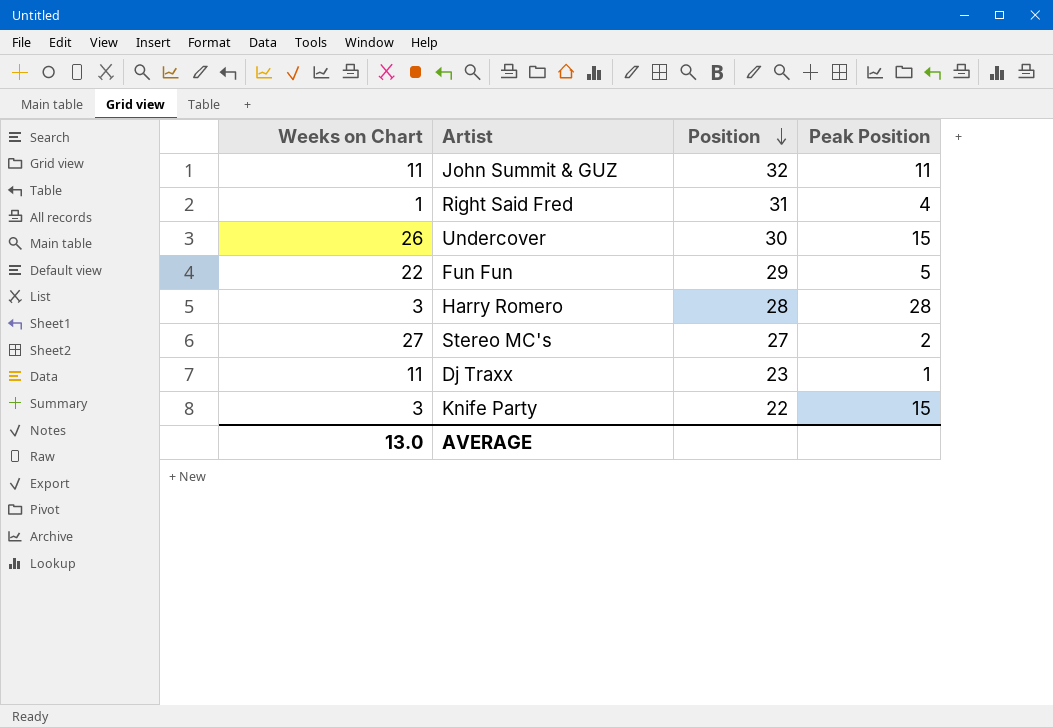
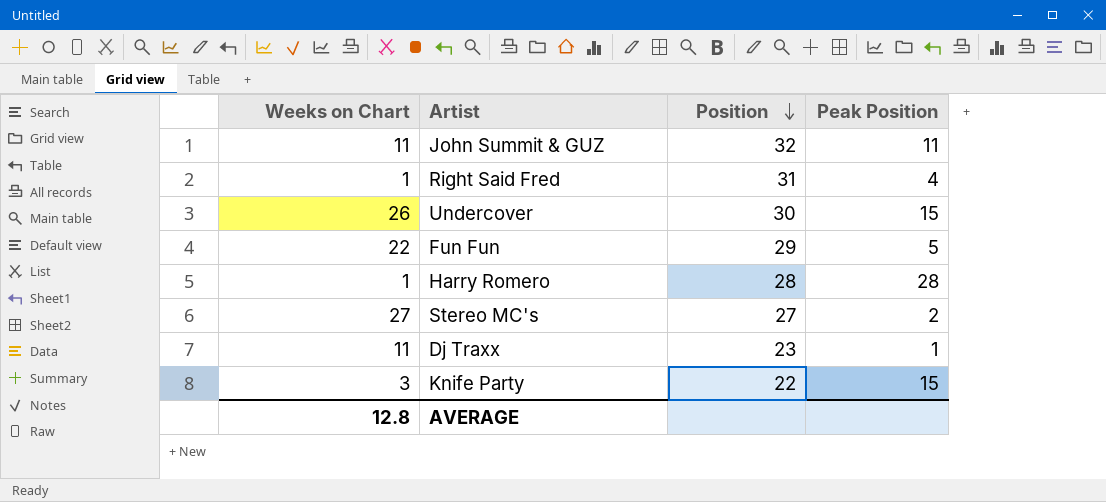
Harry Romero | Weeks on Chart: 3 -> 1
AVERAGE | Weeks on Chart: 13.0 -> 12.8

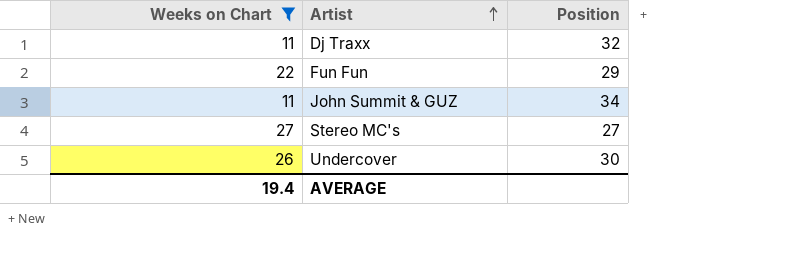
filter: none -> Weeks on Chart >= 11
row order: Position descending -> Artist ascending
column Peak Position | position: 4 -> none
Dj Traxx | Position: 23 -> 32
John Summit & GUZ | Position: 32 -> 34
AVERAGE | Weeks on Chart: 12.8 -> 19.4

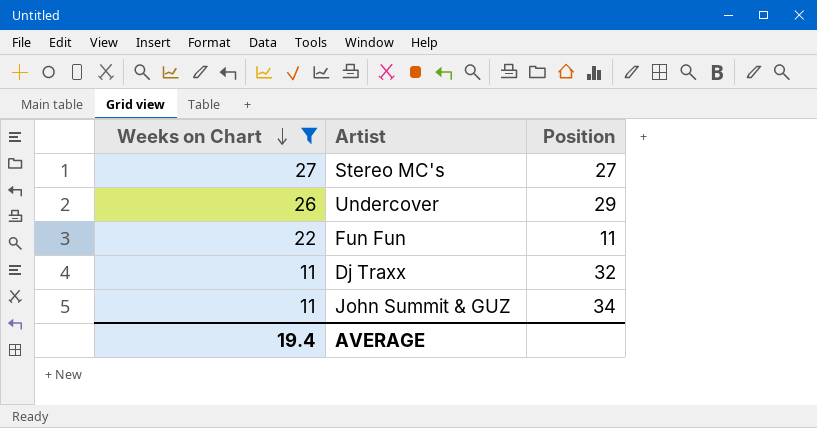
row order: Artist ascending -> Weeks on Chart descending
Undercover | Position: 30 -> 29
Fun Fun | Position: 29 -> 11

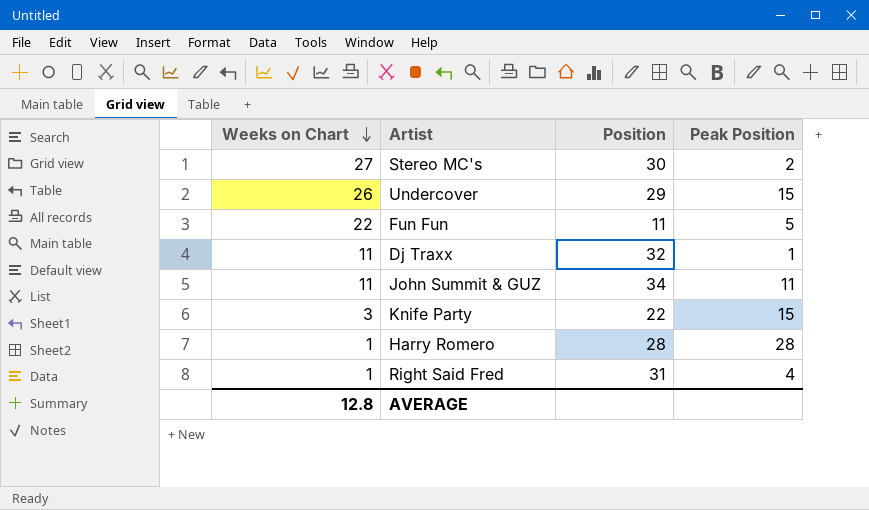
filter: Weeks on Chart >= 11 -> none
column Peak Position | position: none -> 4
Stereo MC's | Position: 27 -> 30
AVERAGE | Weeks on Chart: 19.4 -> 12.8

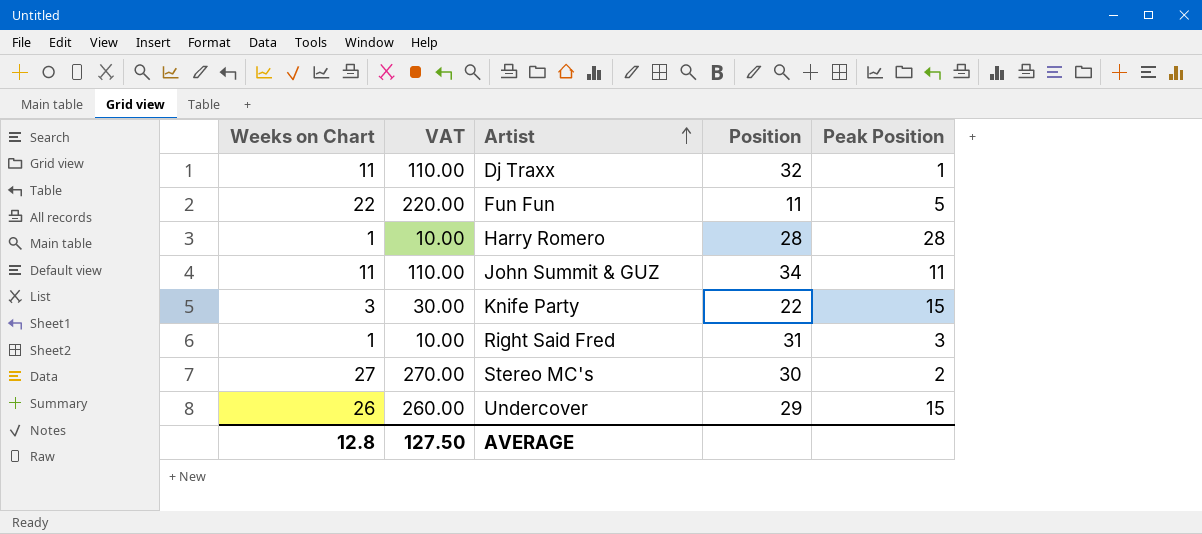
row order: Weeks on Chart descending -> Artist ascending
column VAT | formula: none -> [Weeks on Chart] * 10
Right Said Fred | Peak Position: 4 -> 3

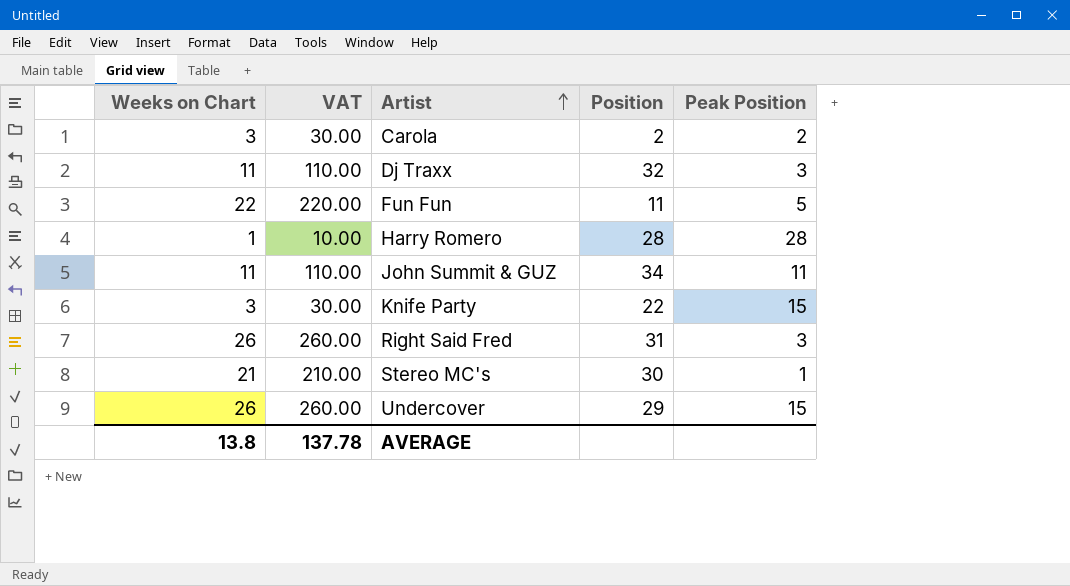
row Carola: none -> 3 | 30.00 | 2 | 2
Dj Traxx | Peak Position: 1 -> 3
Right Said Fred | Weeks on Chart: 1 -> 26
Right Said Fred | VAT: 10.00 -> 260.00
Stereo MC's | Weeks on Chart: 27 -> 21
Stereo MC's | VAT: 270.00 -> 210.00
Stereo MC's | Peak Position: 2 -> 1
AVERAGE | Weeks on Chart: 12.8 -> 13.8
AVERAGE | VAT: 127.50 -> 137.78

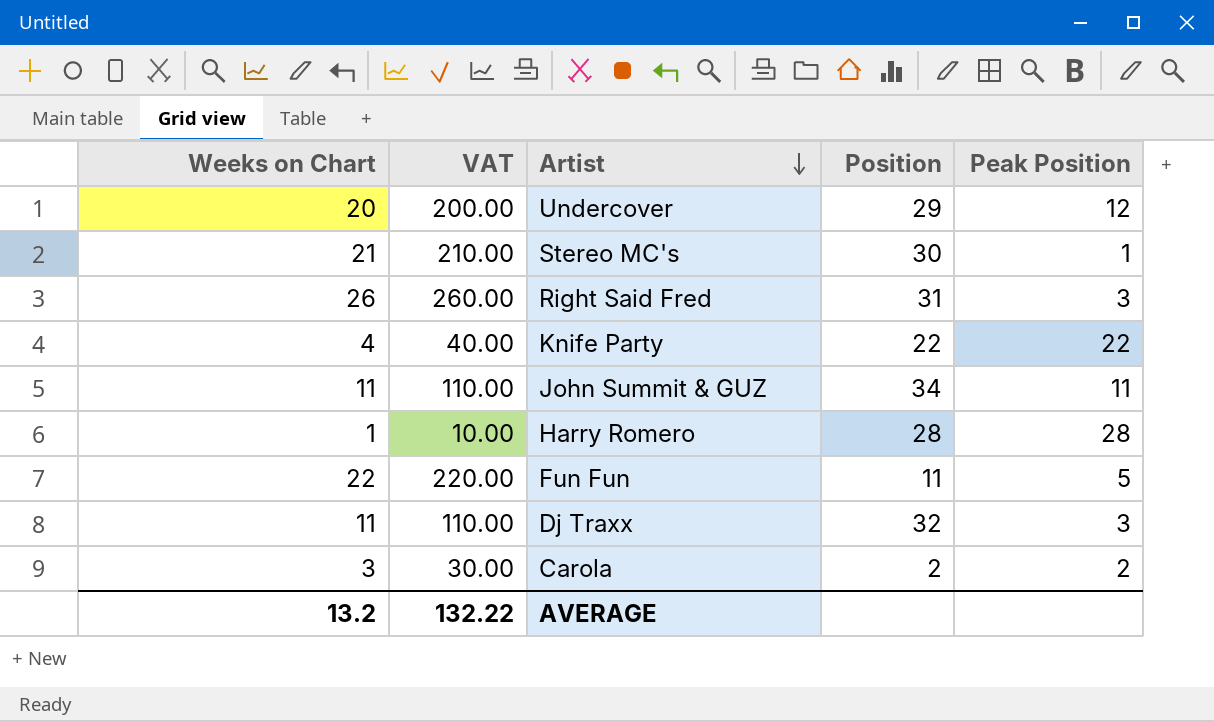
row order: Artist ascending -> Artist descending
Undercover | Weeks on Chart: 26 -> 20
Undercover | VAT: 260.00 -> 200.00
Undercover | Peak Position: 15 -> 12
Knife Party | Weeks on Chart: 3 -> 4
Knife Party | VAT: 30.00 -> 40.00
Knife Party | Peak Position: 15 -> 22
AVERAGE | Weeks on Chart: 13.8 -> 13.2
AVERAGE | VAT: 137.78 -> 132.22

